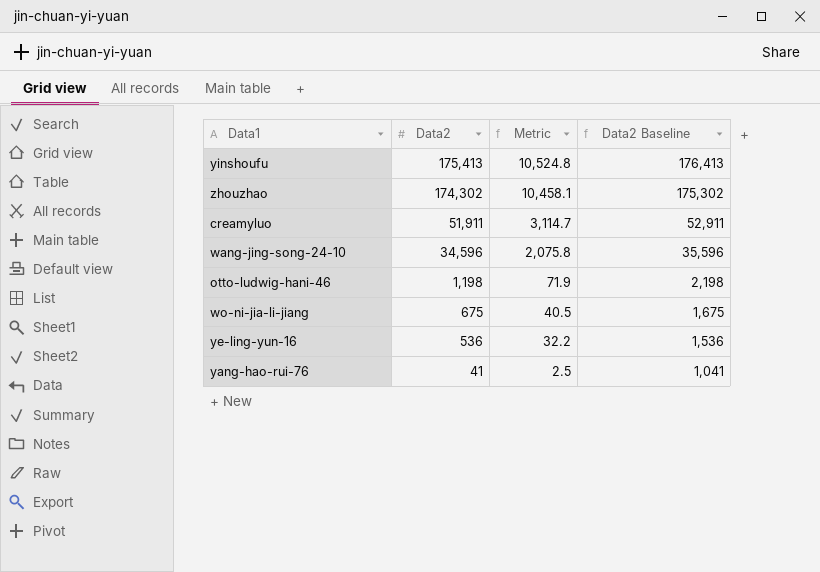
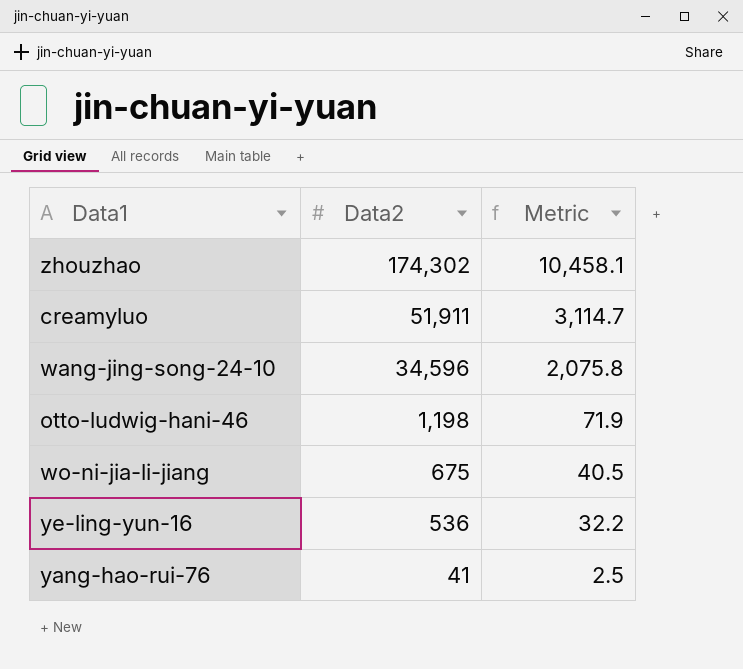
column Data2 Baseline | formula: [Data2] + 1000 -> none
row yinshoufu: 175,413 | 10,524.8 | 176,413 -> none

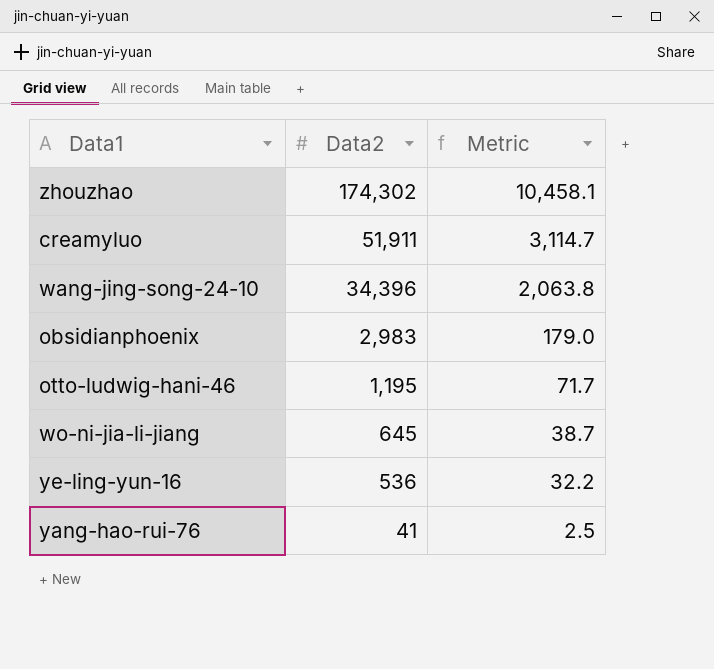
wang-jing-song-24-10 | Data2: 34,596 -> 34,396
wang-jing-song-24-10 | Metric: 2,075.8 -> 2,063.8
row obsidianphoenix: none -> 2,983 | 179.0
otto-ludwig-hani-46 | Data2: 1,198 -> 1,195
otto-ludwig-hani-46 | Metric: 71.9 -> 71.7
wo-ni-jia-li-jiang | Data2: 675 -> 645
wo-ni-jia-li-jiang | Metric: 40.5 -> 38.7

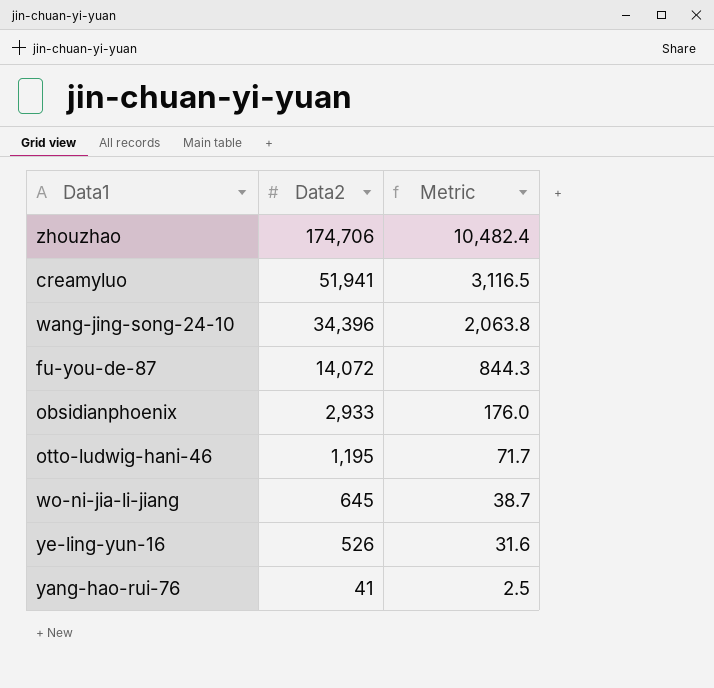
zhouzhao | Data2: 174,302 -> 174,706
zhouzhao | Metric: 10,458.1 -> 10,482.4
creamyluo | Data2: 51,911 -> 51,941
creamyluo | Metric: 3,114.7 -> 3,116.5
row fu-you-de-87: none -> 14,072 | 844.3
obsidianphoenix | Data2: 2,983 -> 2,933
obsidianphoenix | Metric: 179.0 -> 176.0
ye-ling-yun-16 | Data2: 536 -> 526
ye-ling-yun-16 | Metric: 32.2 -> 31.6

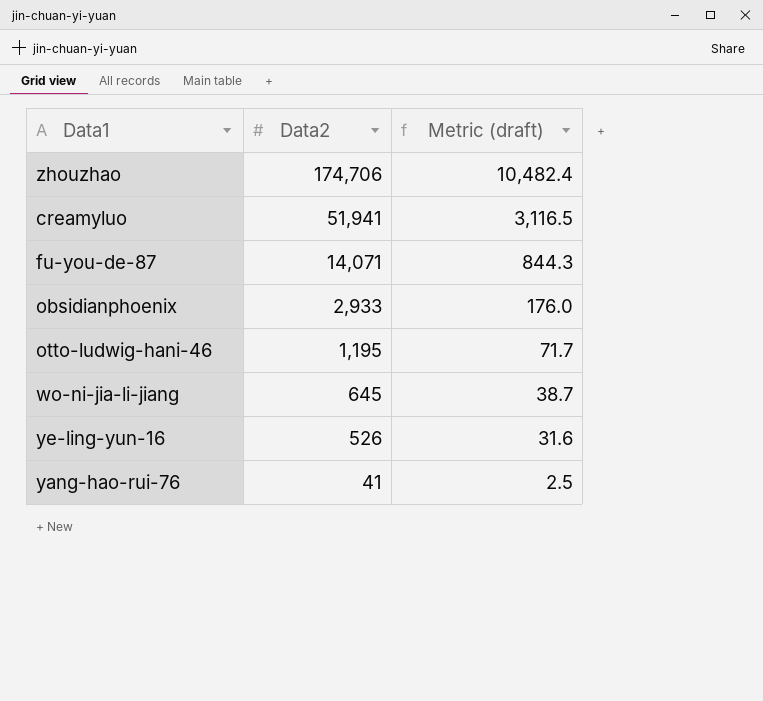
column name: Metric -> Metric (draft)
row wang-jing-song-24-10: 34,396 | 2,063.8 -> none
fu-you-de-87 | Data2: 14,072 -> 14,071

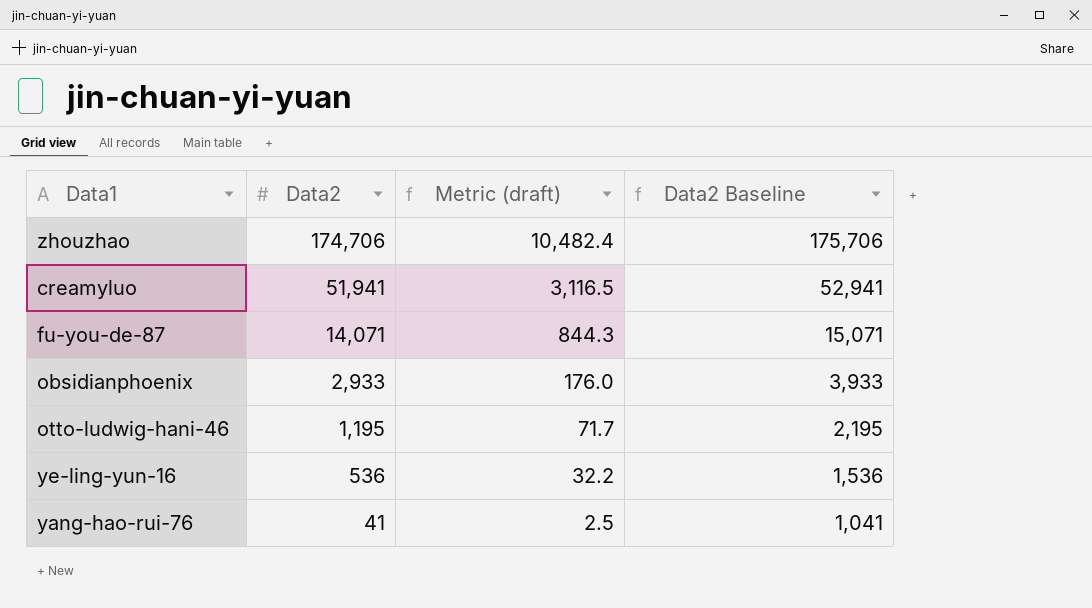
column Data2 Baseline | formula: none -> [Data2] + 1000
row wo-ni-jia-li-jiang: 645 | 38.7 -> none
ye-ling-yun-16 | Data2: 526 -> 536
ye-ling-yun-16 | Metric (draft): 31.6 -> 32.2

